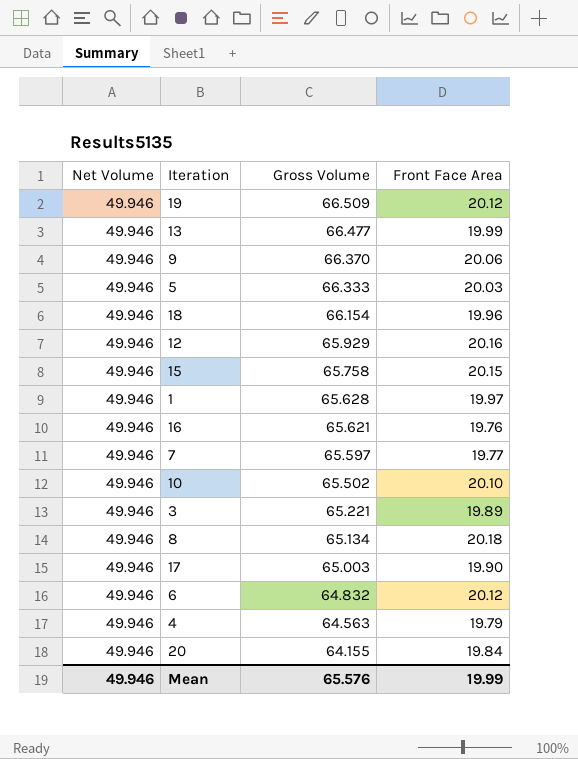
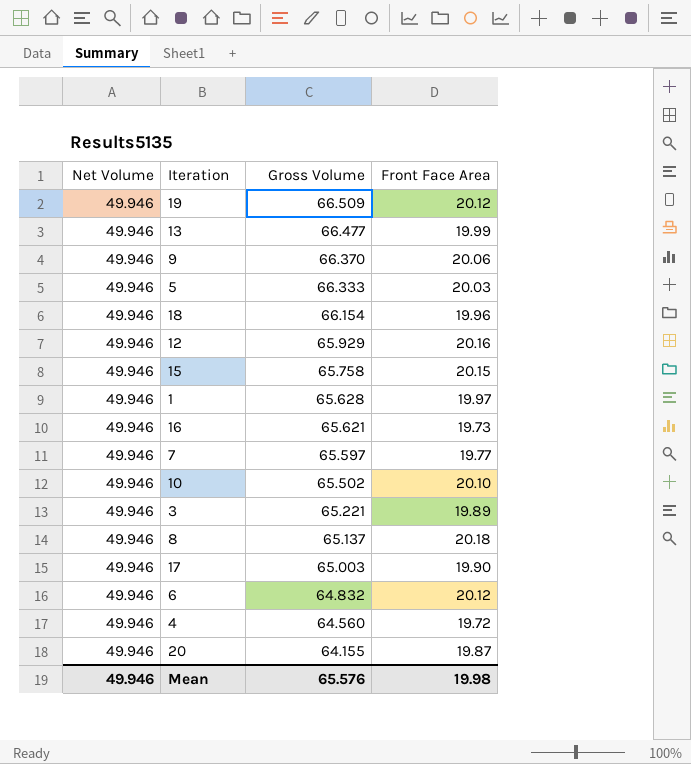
16 | Front Face Area: 19.76 -> 19.73
8 | Gross Volume: 65.134 -> 65.137
4 | Gross Volume: 64.563 -> 64.560
4 | Front Face Area: 19.79 -> 19.72
20 | Front Face Area: 19.84 -> 19.87
Mean | Front Face Area: 19.99 -> 19.98

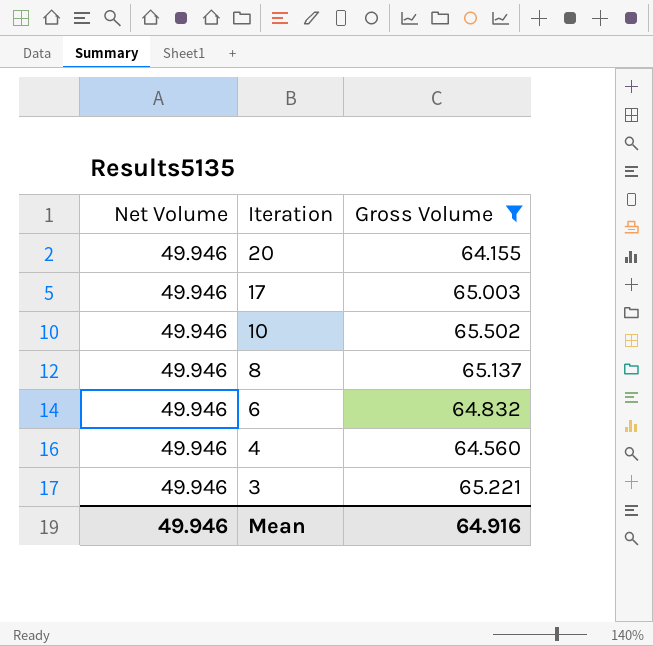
filter: none -> Gross Volume <= 65.502
row order: Gross Volume descending -> Iteration descending
column Front Face Area | position: 4 -> none
Mean | Gross Volume: 65.576 -> 64.916

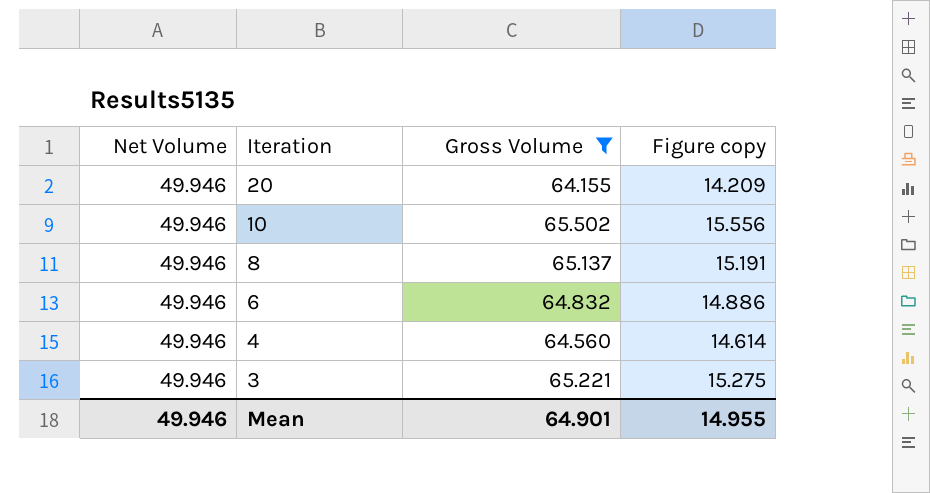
column Figure copy | formula: none -> [Gross Volume] - [Net Volume]
row 17: 49.946 | 65.003 -> none
Mean | Gross Volume: 64.916 -> 64.901

